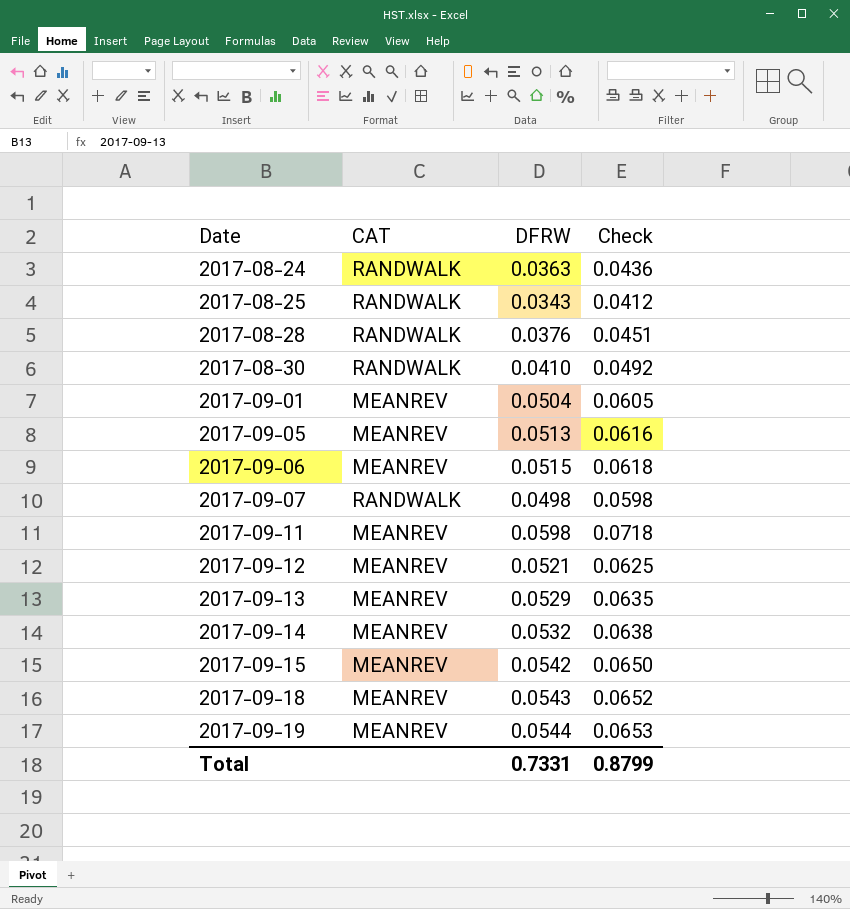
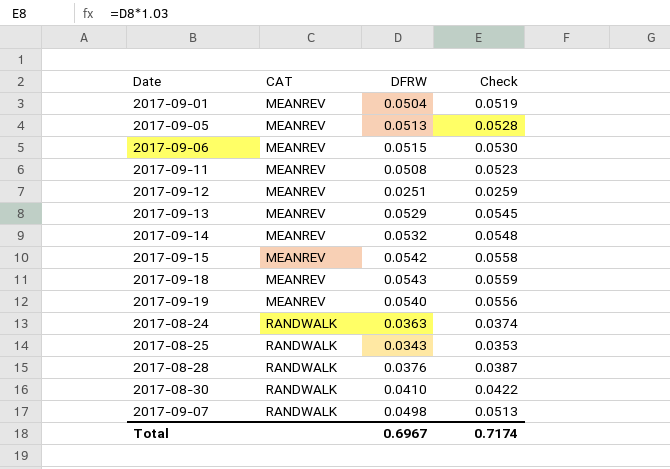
row order: Date ascending -> CAT ascending
column Check | formula: [DFRW] * 1.2 -> [DFRW] * 1.03
2017-09-11 | DFRW: 0.0598 -> 0.0508
2017-09-12 | DFRW: 0.0521 -> 0.0251
2017-09-19 | DFRW: 0.0544 -> 0.0540
Total | DFRW: 0.7331 -> 0.6967
Total | Check: 0.8799 -> 0.7174

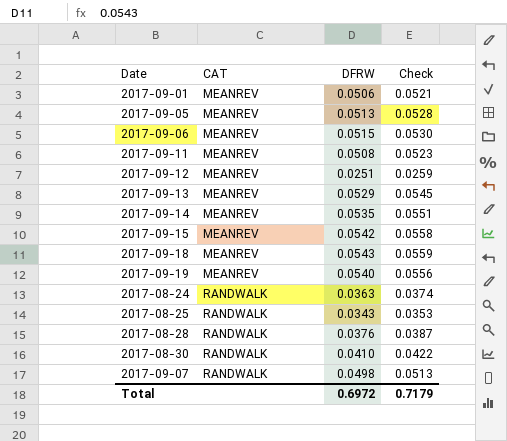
2017-09-01 | DFRW: 0.0504 -> 0.0506
2017-09-01 | Check: 0.0519 -> 0.0521
2017-09-14 | DFRW: 0.0532 -> 0.0535
2017-09-14 | Check: 0.0548 -> 0.0551
Total | DFRW: 0.6967 -> 0.6972
Total | Check: 0.7174 -> 0.7179

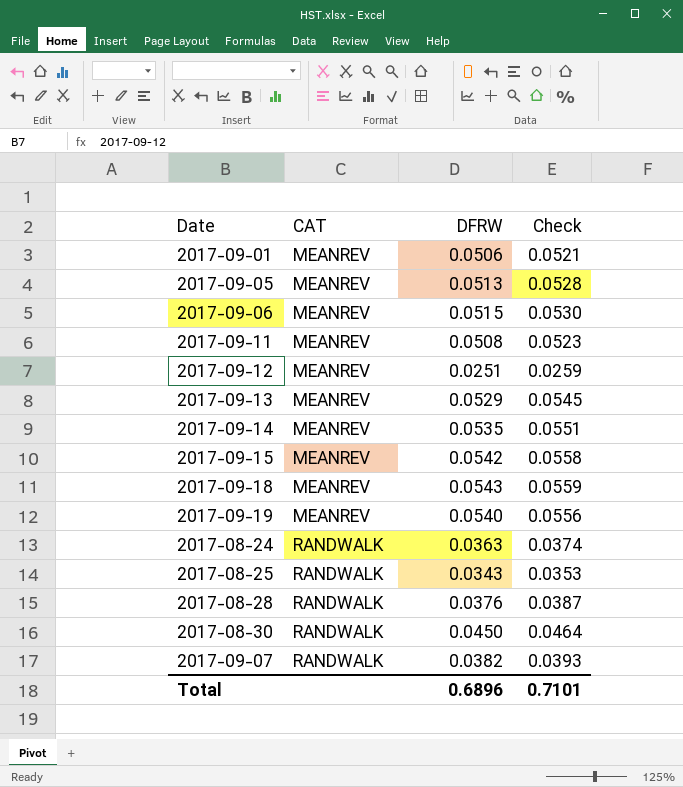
2017-08-30 | DFRW: 0.0410 -> 0.0450
2017-08-30 | Check: 0.0422 -> 0.0464
2017-09-07 | DFRW: 0.0498 -> 0.0382
2017-09-07 | Check: 0.0513 -> 0.0393
Total | DFRW: 0.6972 -> 0.6896
Total | Check: 0.7179 -> 0.7101

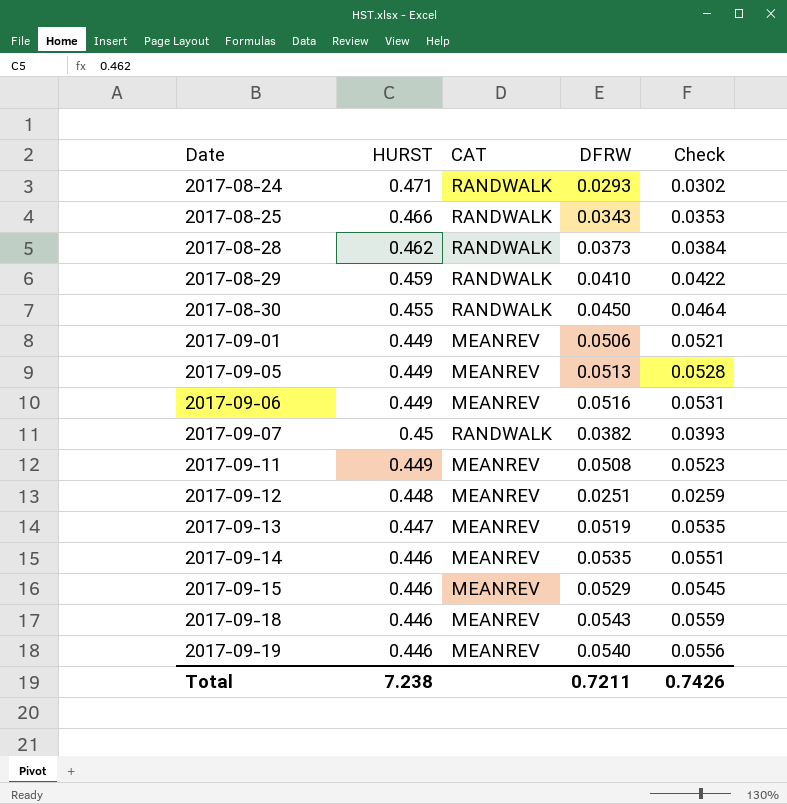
row order: CAT ascending -> Date ascending
column HURST | position: none -> 2
2017-08-24 | DFRW: 0.0363 -> 0.0293
2017-08-24 | Check: 0.0374 -> 0.0302
2017-08-28 | DFRW: 0.0376 -> 0.0373
2017-08-28 | Check: 0.0387 -> 0.0384
row 2017-08-29: none -> 0.459 | RANDWALK | 0.0410 | 0.0422
2017-09-06 | DFRW: 0.0515 -> 0.0516
2017-09-06 | Check: 0.0530 -> 0.0531
2017-09-13 | DFRW: 0.0529 -> 0.0519
2017-09-13 | Check: 0.0545 -> 0.0535
2017-09-15 | DFRW: 0.0542 -> 0.0529
2017-09-15 | Check: 0.0558 -> 0.0545
Total | DFRW: 0.6896 -> 0.7211
Total | Check: 0.7101 -> 0.7426

